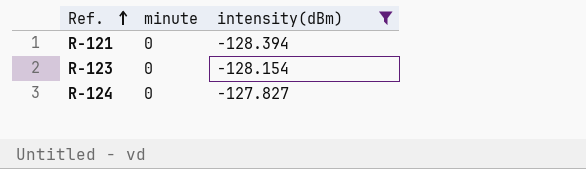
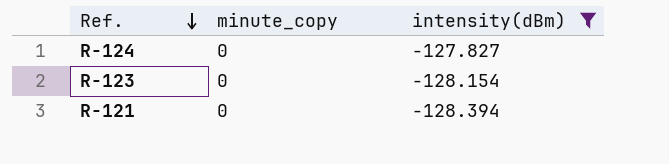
row order: Ref. ascending -> Ref. descending
column name: minute -> minute_copy

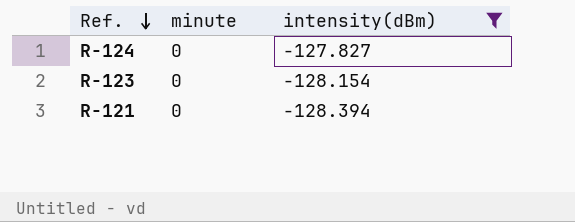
column name: minute_copy -> minute

